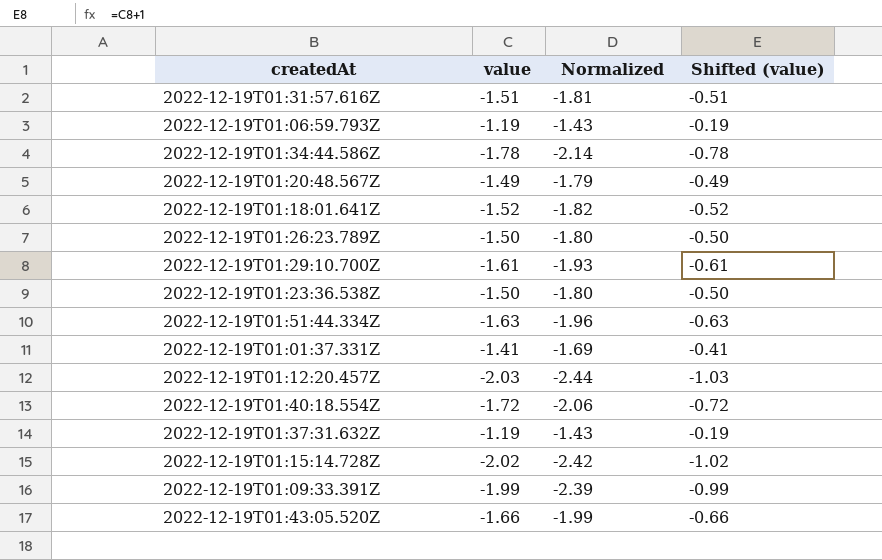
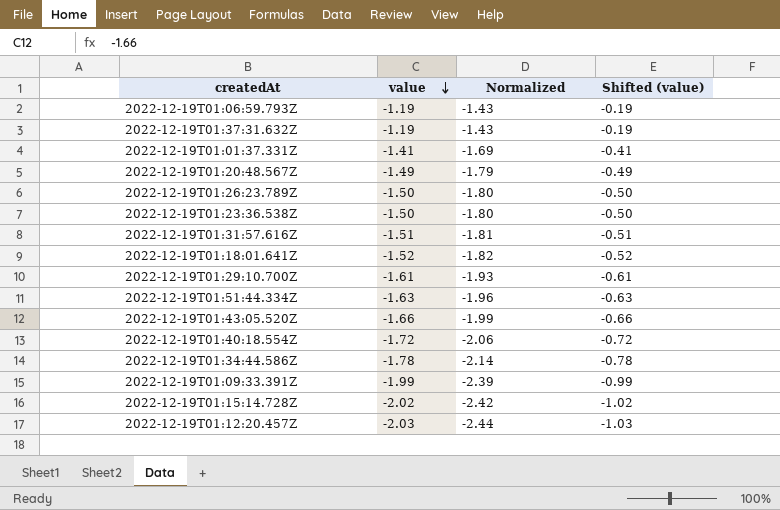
row order: none -> value descending

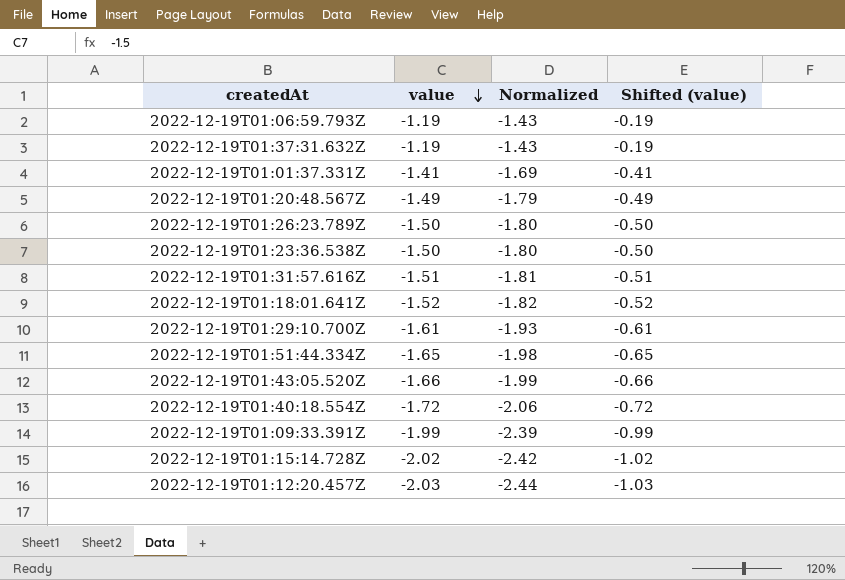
row 2022-12-19T01:34:44.586Z: -1.78 | -2.14 | -0.78 -> none
2022-12-19T01:51:44.334Z | value: -1.63 -> -1.65
2022-12-19T01:51:44.334Z | Normalized: -1.96 -> -1.98
2022-12-19T01:51:44.334Z | Shifted (value): -0.63 -> -0.65

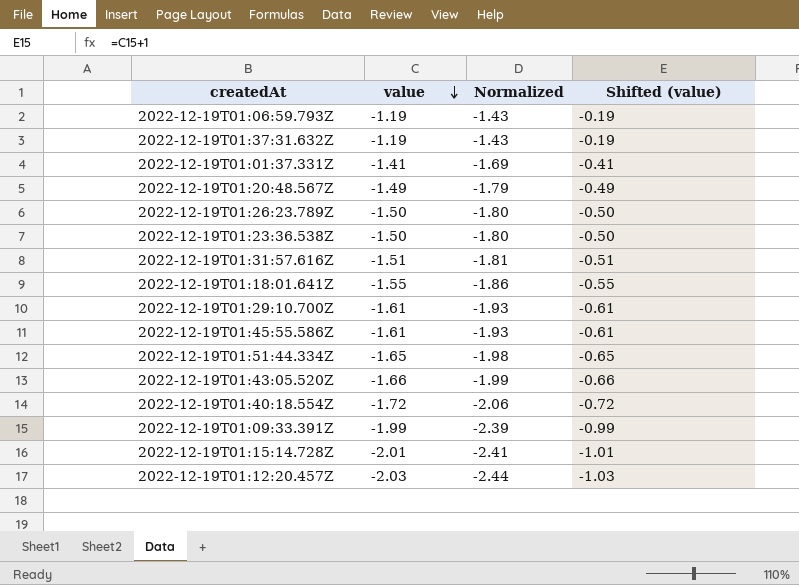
2022-12-19T01:18:01.641Z | value: -1.52 -> -1.55
2022-12-19T01:18:01.641Z | Normalized: -1.82 -> -1.86
2022-12-19T01:18:01.641Z | Shifted (value): -0.52 -> -0.55
row 2022-12-19T01:45:55.586Z: none -> -1.61 | -1.93 | -0.61
2022-12-19T01:15:14.728Z | value: -2.02 -> -2.01
2022-12-19T01:15:14.728Z | Normalized: -2.42 -> -2.41
2022-12-19T01:15:14.728Z | Shifted (value): -1.02 -> -1.01

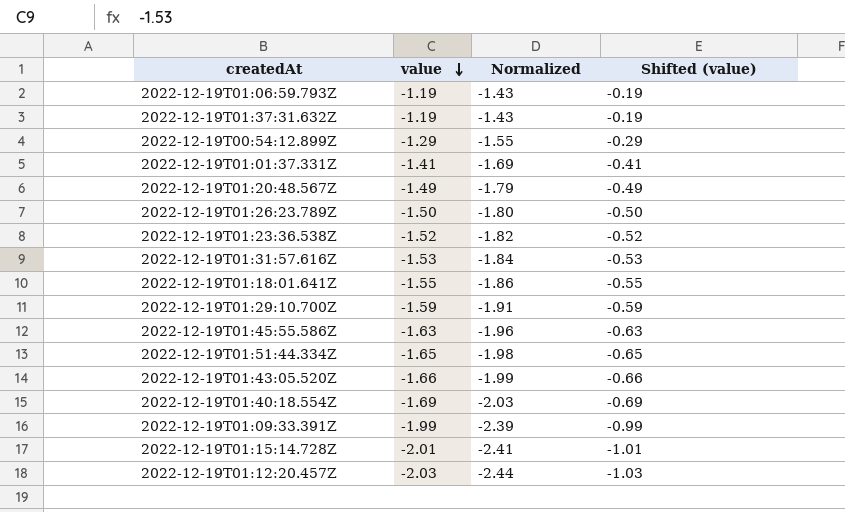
row 2022-12-19T00:54:12.899Z: none -> -1.29 | -1.55 | -0.29
2022-12-19T01:23:36.538Z | value: -1.50 -> -1.52
2022-12-19T01:23:36.538Z | Normalized: -1.80 -> -1.82
2022-12-19T01:23:36.538Z | Shifted (value): -0.50 -> -0.52
2022-12-19T01:31:57.616Z | value: -1.51 -> -1.53
2022-12-19T01:31:57.616Z | Normalized: -1.81 -> -1.84
2022-12-19T01:31:57.616Z | Shifted (value): -0.51 -> -0.53
2022-12-19T01:29:10.700Z | value: -1.61 -> -1.59
2022-12-19T01:29:10.700Z | Normalized: -1.93 -> -1.91
2022-12-19T01:29:10.700Z | Shifted (value): -0.61 -> -0.59
2022-12-19T01:45:55.586Z | value: -1.61 -> -1.63
2022-12-19T01:45:55.586Z | Normalized: -1.93 -> -1.96
2022-12-19T01:45:55.586Z | Shifted (value): -0.61 -> -0.63
2022-12-19T01:40:18.554Z | value: -1.72 -> -1.69
2022-12-19T01:40:18.554Z | Normalized: -2.06 -> -2.03
2022-12-19T01:40:18.554Z | Shifted (value): -0.72 -> -0.69

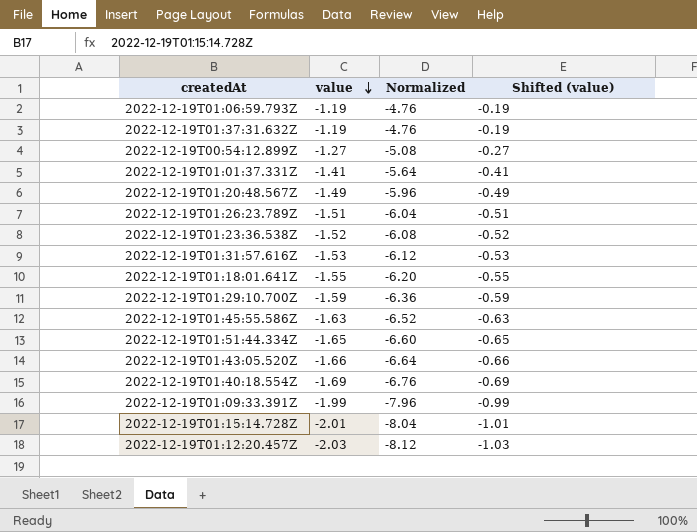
column Normalized | formula: [value] * 1.2 -> [value] * 4
2022-12-19T00:54:12.899Z | value: -1.29 -> -1.27
2022-12-19T00:54:12.899Z | Shifted (value): -0.29 -> -0.27
2022-12-19T01:26:23.789Z | value: -1.50 -> -1.51
2022-12-19T01:26:23.789Z | Shifted (value): -0.50 -> -0.51

